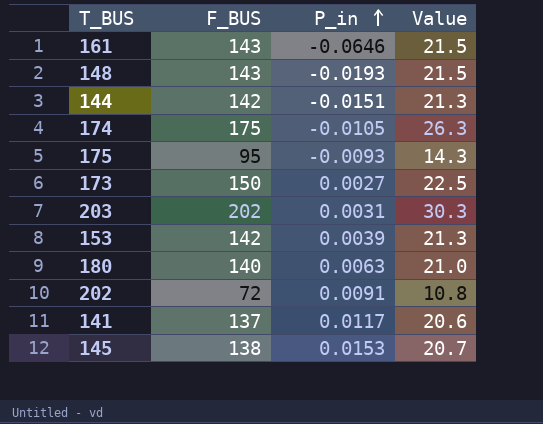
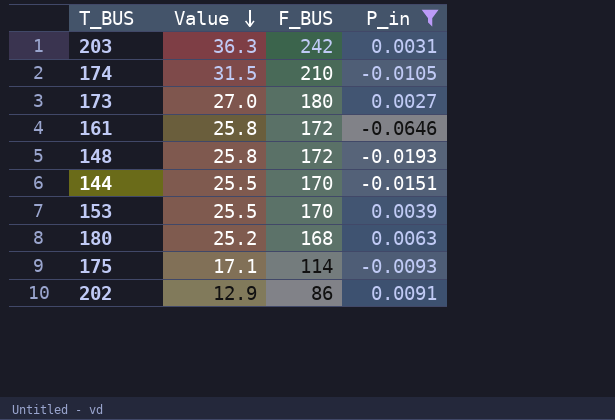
filter: none -> P_in <= 0.0091
row order: P_in ascending -> Value descending
column Value | position: 4 -> 2
203 | Value: 30.3 -> 36.3
203 | F_BUS: 202 -> 242
174 | Value: 26.3 -> 31.5
174 | F_BUS: 175 -> 210
173 | Value: 22.5 -> 27.0
173 | F_BUS: 150 -> 180
161 | Value: 21.5 -> 25.8
161 | F_BUS: 143 -> 172
148 | Value: 21.5 -> 25.8
148 | F_BUS: 143 -> 172
144 | Value: 21.3 -> 25.5
144 | F_BUS: 142 -> 170
153 | Value: 21.3 -> 25.5
153 | F_BUS: 142 -> 170
180 | Value: 21.0 -> 25.2
180 | F_BUS: 140 -> 168
175 | Value: 14.3 -> 17.1
175 | F_BUS: 95 -> 114
202 | Value: 10.8 -> 12.9
202 | F_BUS: 72 -> 86

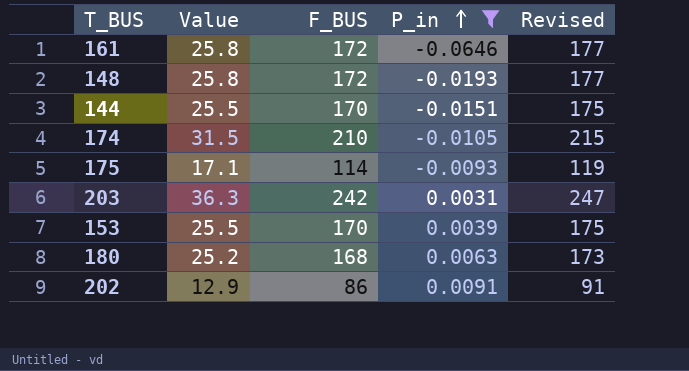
row order: Value descending -> P_in ascending
column Revised | formula: none -> [F_BUS] + 5
row 173: 27.0 | 180 | 0.0027 -> none

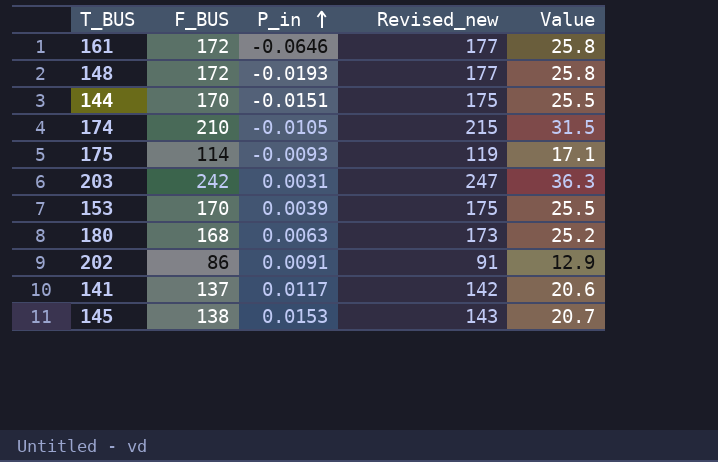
filter: P_in <= 0.0091 -> none
column name: Revised -> Revised_new
column Value | position: 2 -> 5

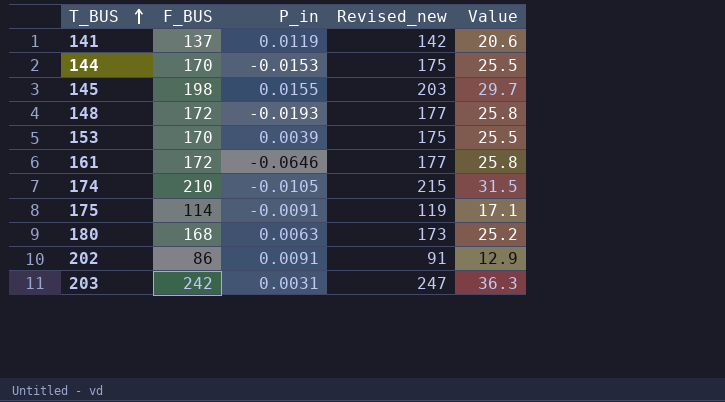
row order: P_in ascending -> T_BUS ascending
141 | P_in: 0.0117 -> 0.0119
144 | P_in: -0.0151 -> -0.0153
145 | F_BUS: 138 -> 198
145 | P_in: 0.0153 -> 0.0155
145 | Revised_new: 143 -> 203
145 | Value: 20.7 -> 29.7
175 | P_in: -0.0093 -> -0.0091

